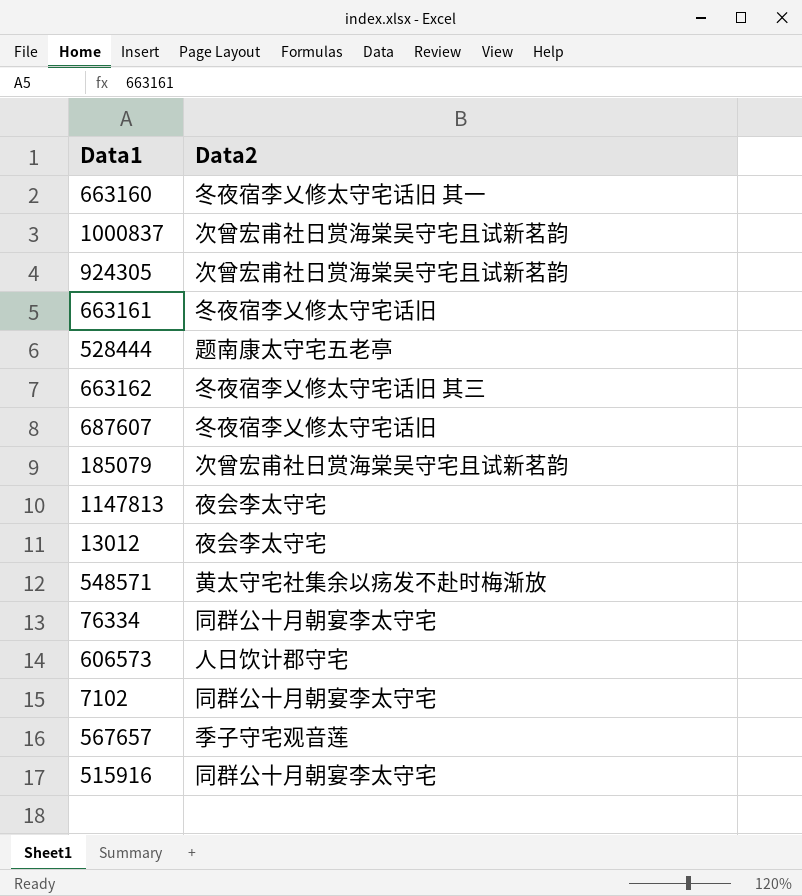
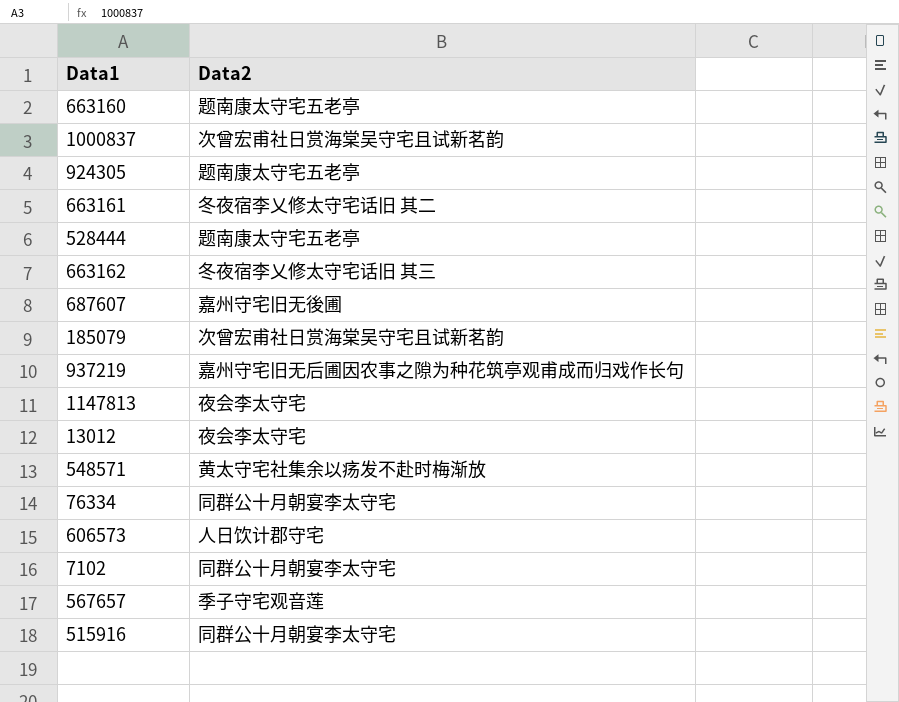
663160 | Data2: 冬夜宿李乂修太守宅话旧 其一 -> 题南康太守宅五老亭
924305 | Data2: 次曾宏甫社日赏海棠吴守宅且试新茗韵 -> 题南康太守宅五老亭
663161 | Data2: 冬夜宿李乂修太守宅话旧 -> 冬夜宿李乂修太守宅话旧 其二
687607 | Data2: 冬夜宿李乂修太守宅话旧 -> 嘉州守宅旧无後圃
row 937219: none -> 嘉州守宅旧无后圃因农事之隙为种花筑亭观甫成而归戏作长句

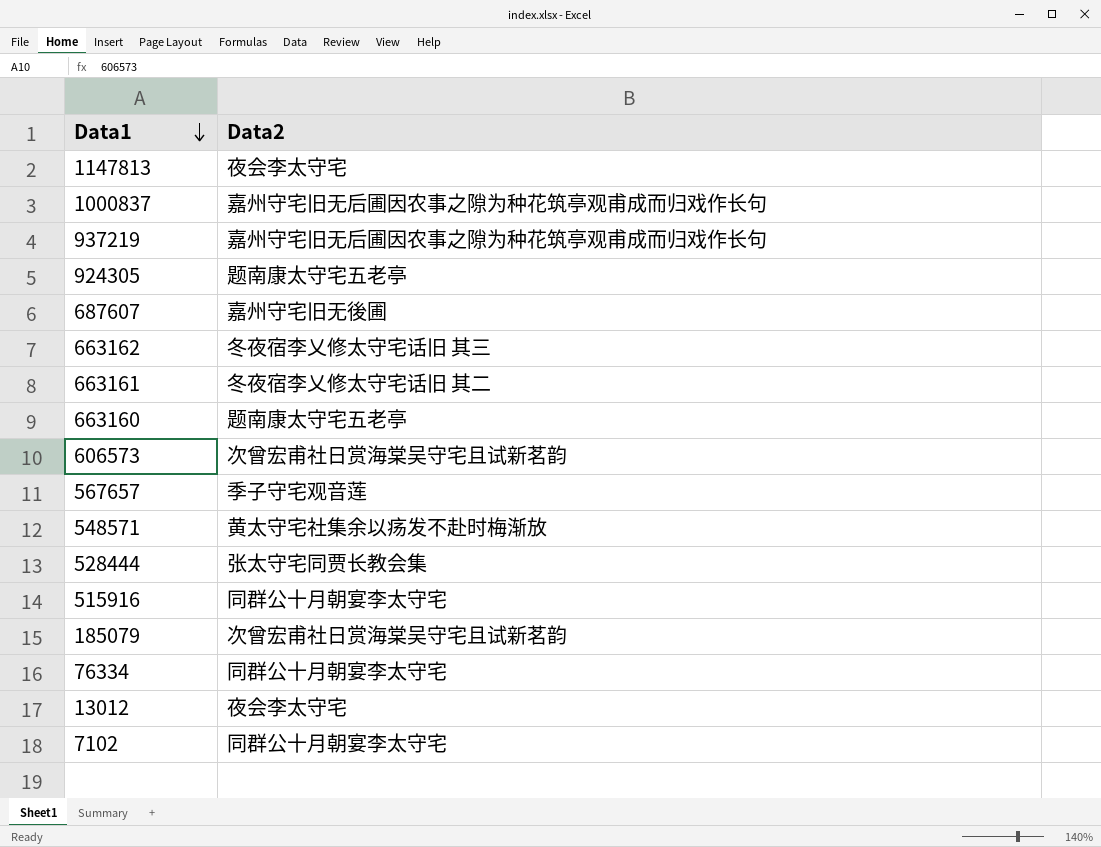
row order: none -> Data1 descending
1000837 | Data2: 次曾宏甫社日赏海棠吴守宅且试新茗韵 -> 嘉州守宅旧无后圃因农事之隙为种花筑亭观甫成而归戏作长句
606573 | Data2: 人日饮计郡守宅 -> 次曾宏甫社日赏海棠吴守宅且试新茗韵
528444 | Data2: 题南康太守宅五老亭 -> 张太守宅同贾长教会集

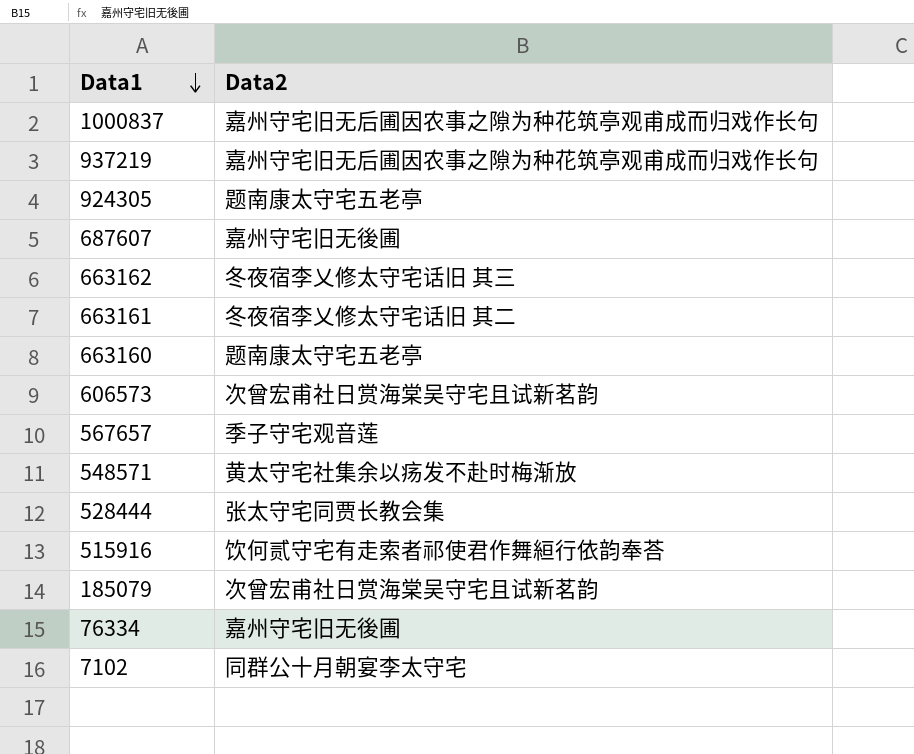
row 1147813: 夜会李太守宅 -> none
row 13012: 夜会李太守宅 -> none
515916 | Data2: 同群公十月朝宴李太守宅 -> 饮何贰守宅有走索者祁使君作舞絙行依韵奉荅
76334 | Data2: 同群公十月朝宴李太守宅 -> 嘉州守宅旧无後圃

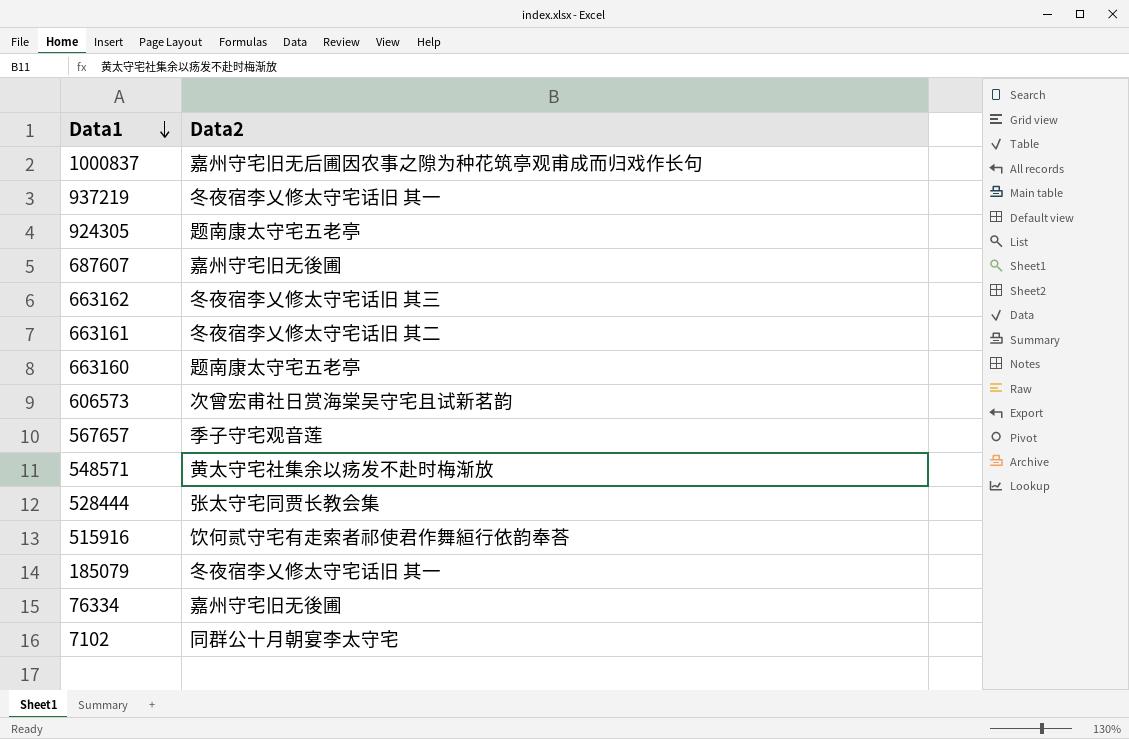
937219 | Data2: 嘉州守宅旧无后圃因农事之隙为种花筑亭观甫成而归戏作长句 -> 冬夜宿李乂修太守宅话旧 其一
185079 | Data2: 次曾宏甫社日赏海棠吴守宅且试新茗韵 -> 冬夜宿李乂修太守宅话旧 其一

